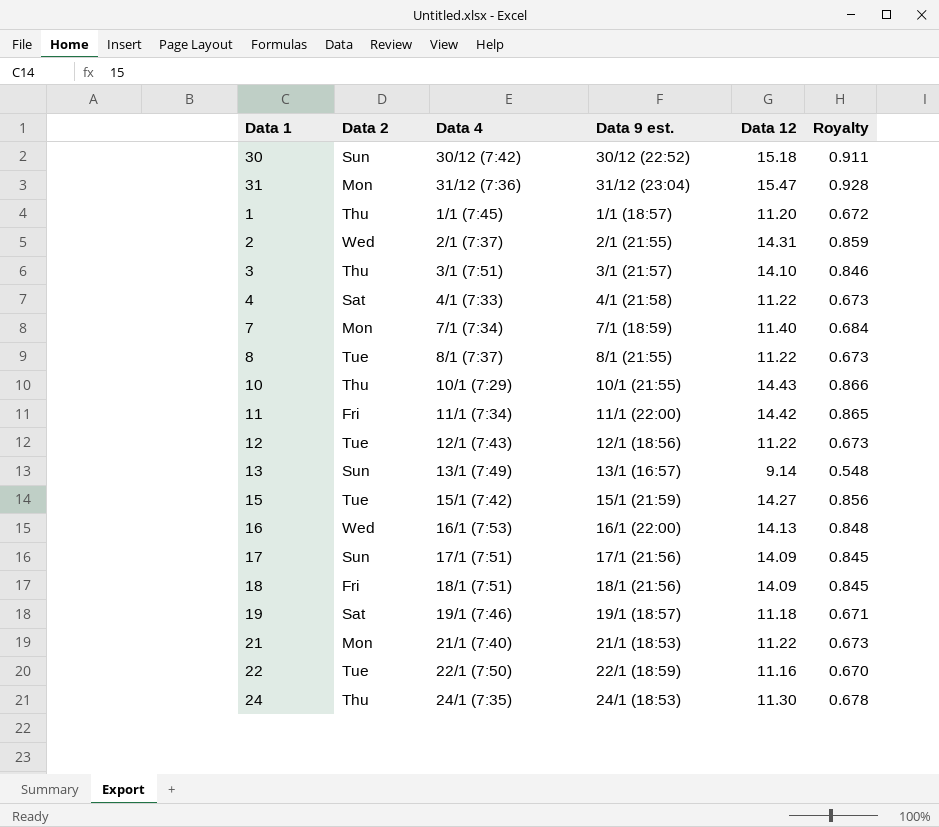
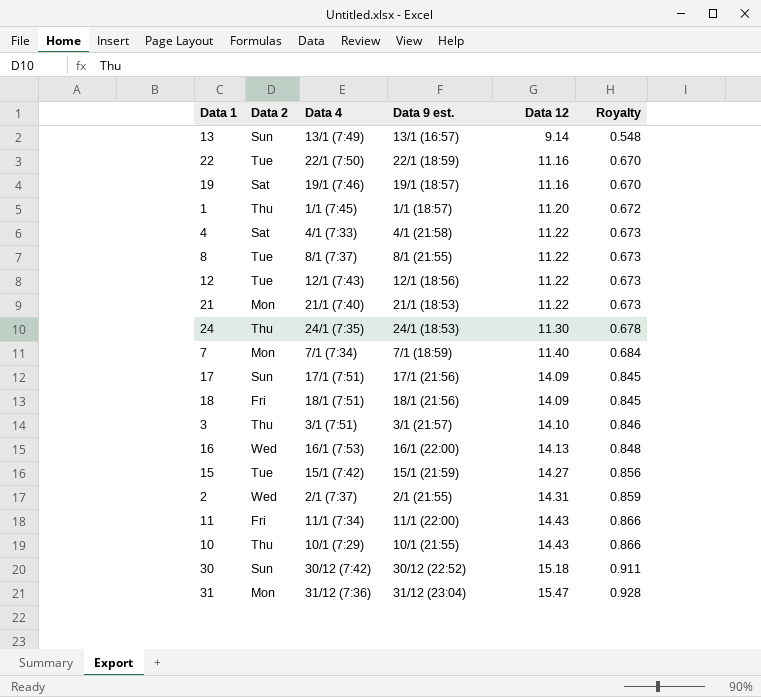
row order: none -> Data 12 ascending
19 | Data 12: 11.18 -> 11.16
19 | Royalty: 0.671 -> 0.670
11 | Data 12: 14.42 -> 14.43
11 | Royalty: 0.865 -> 0.866

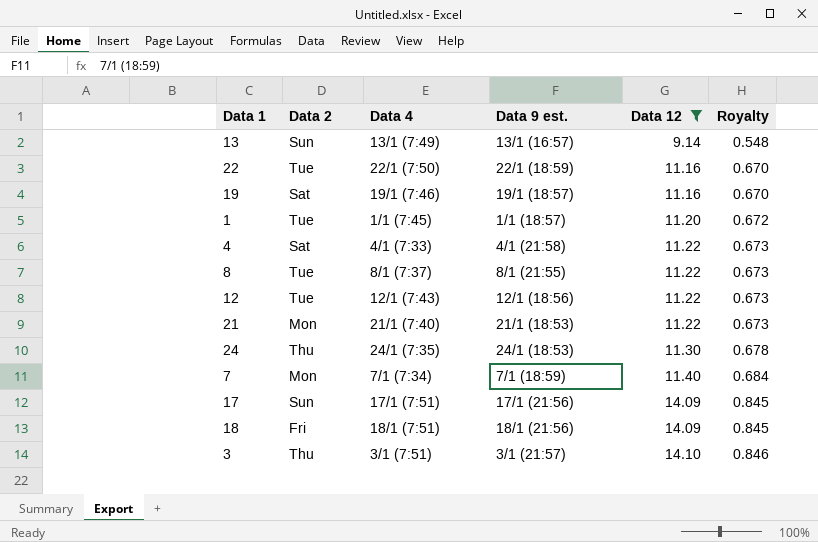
filter: none -> Data 12 <= 14.10
1 | Data 2: Thu -> Tue

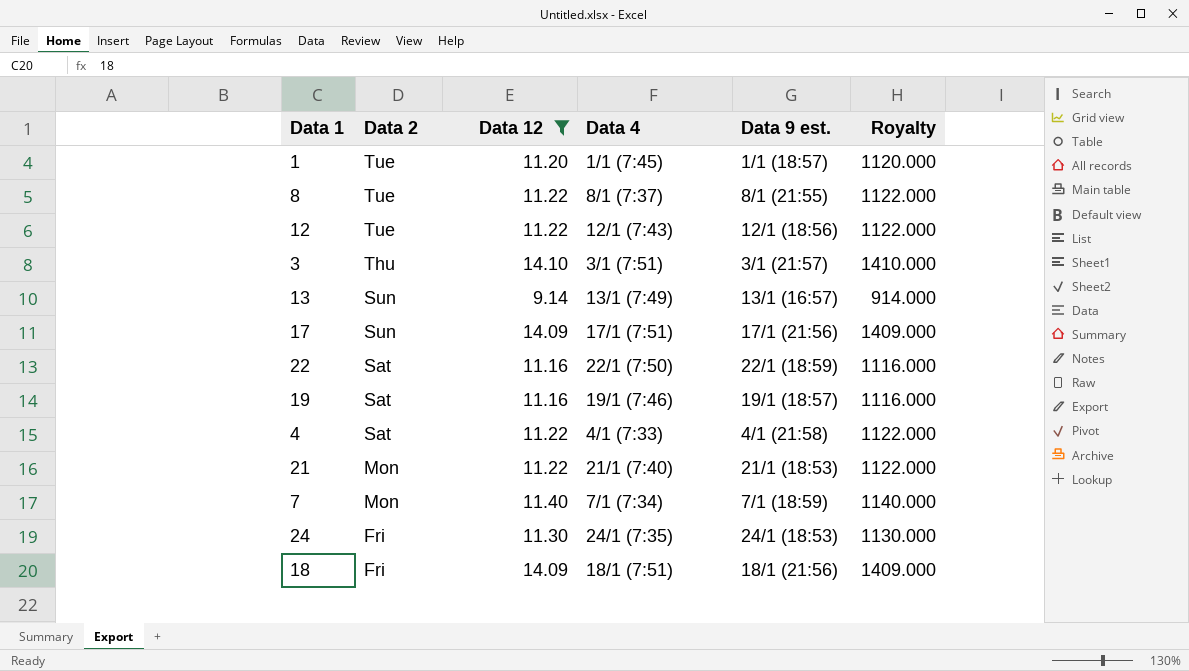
row order: Data 12 ascending -> Data 2 descending
column Data 12 | position: 5 -> 3
column Royalty | formula: [Data 12] * 0.06 -> [Data 12] * 100
22 | Data 2: Tue -> Sat
24 | Data 2: Thu -> Fri

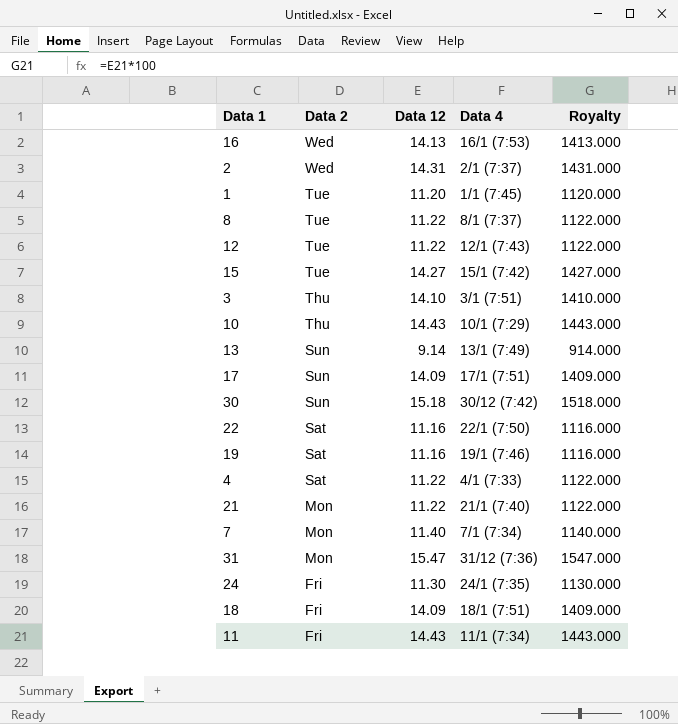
filter: Data 12 <= 14.10 -> none
column Data 9 est. | position: 5 -> none

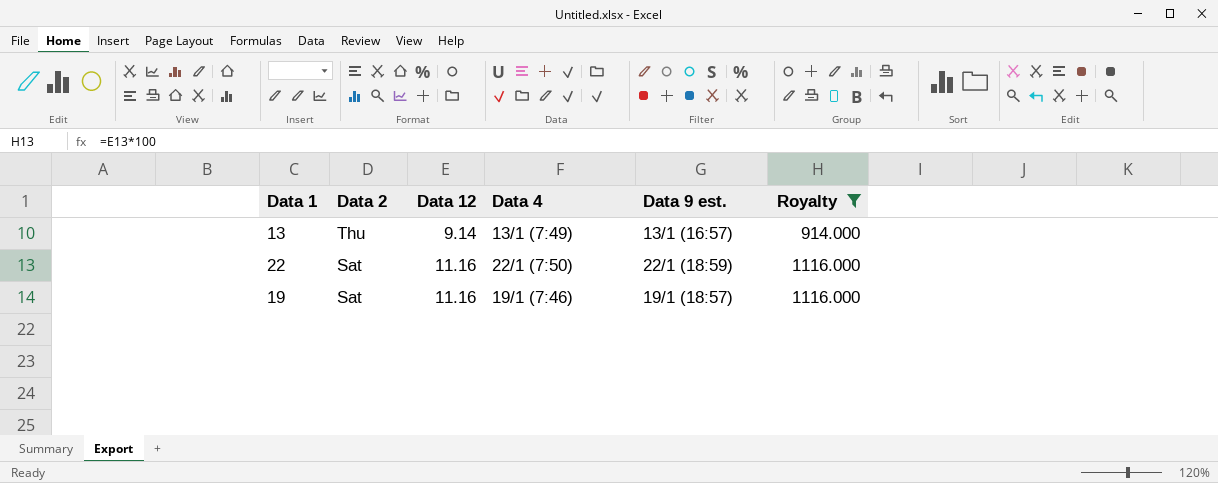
filter: none -> Royalty <= 1116.000
column Data 9 est. | position: none -> 5
13 | Data 2: Sun -> Thu

